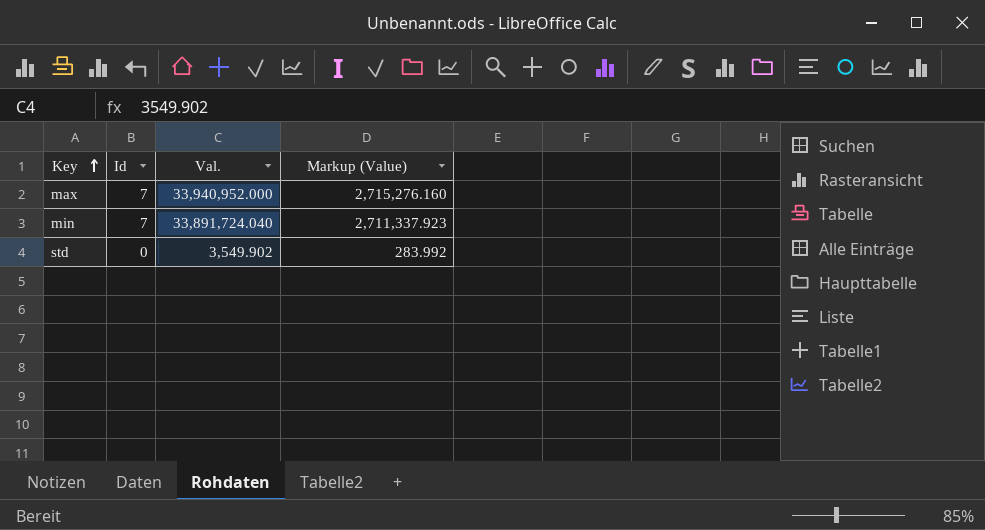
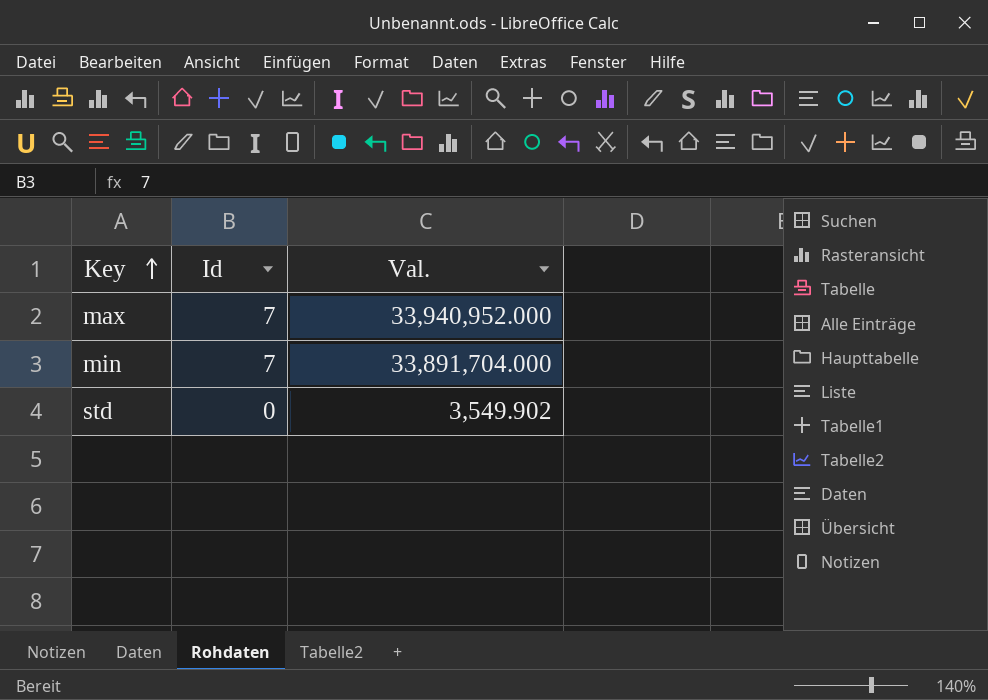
column Markup (Value) | formula: [Val.] * 0.08 -> none
min | Val.: 33,891,724.040 -> 33,891,704.000

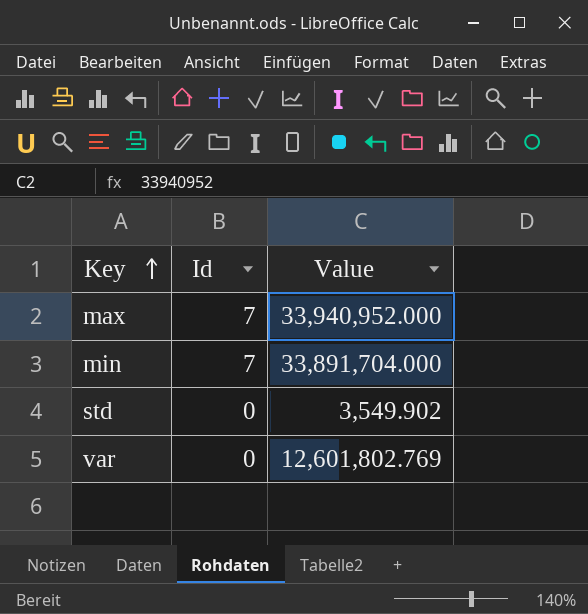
column name: Val. -> Value
row var: none -> 0 | 12,601,802.769

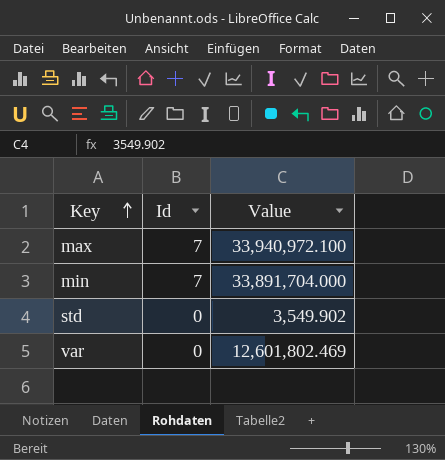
max | Value: 33,940,952.000 -> 33,940,972.100
var | Value: 12,601,802.769 -> 12,601,802.469

